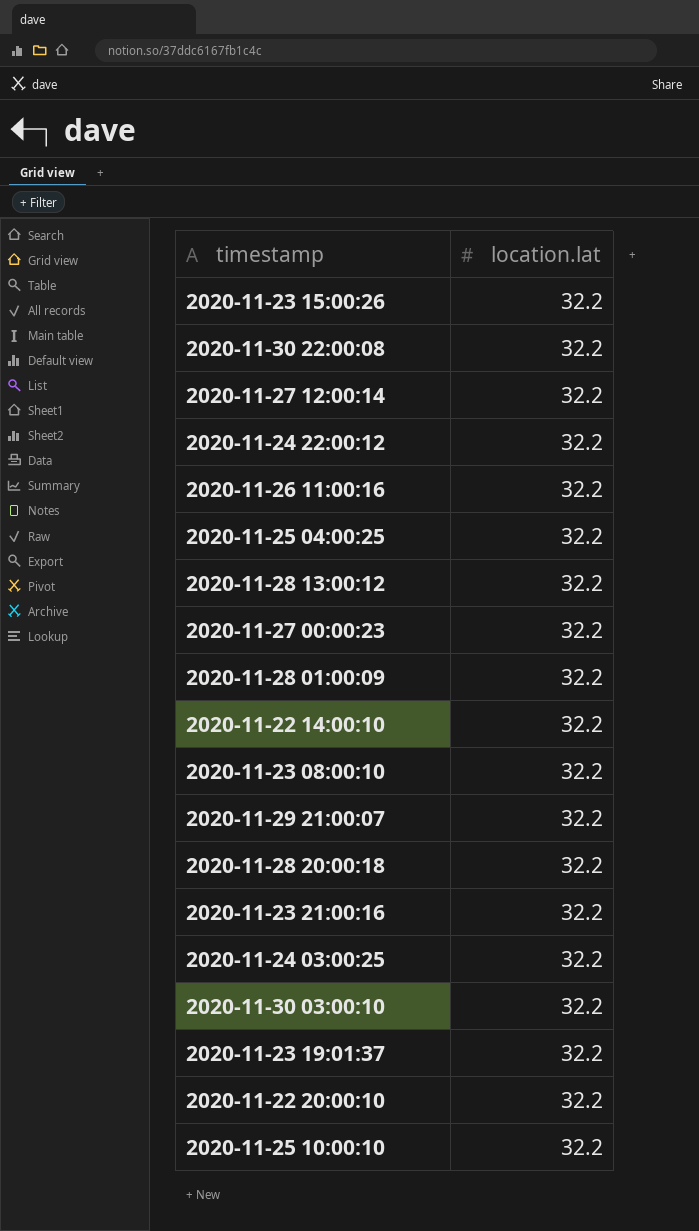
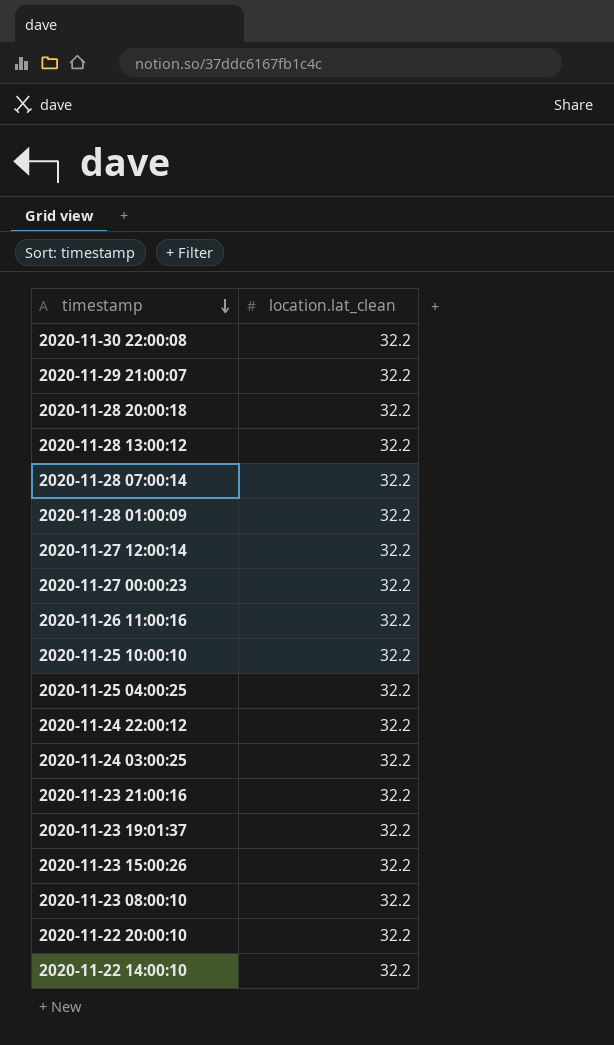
row order: none -> timestamp descending
column name: location.lat -> location.lat_clean
row 2020-11-30 03:00:10: 32.2 -> none
row 2020-11-28 07:00:14: none -> 32.2

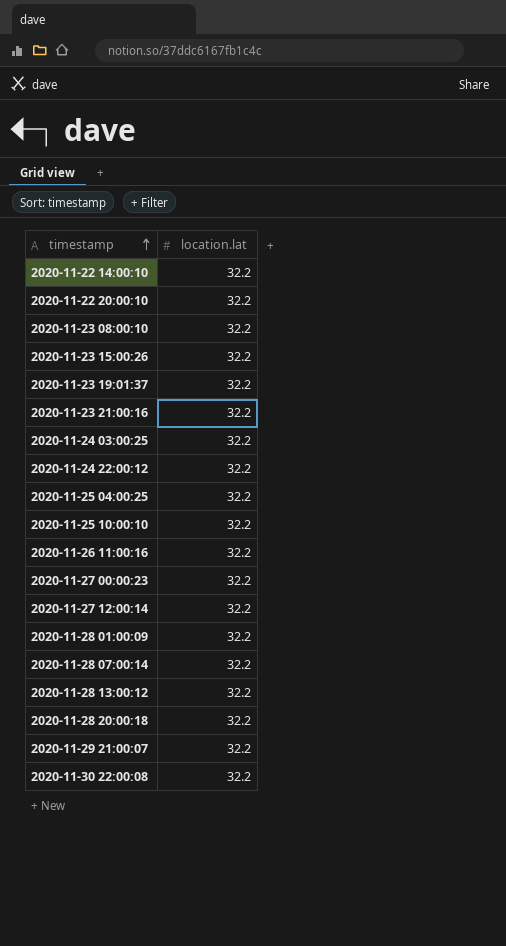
row order: timestamp descending -> timestamp ascending
column name: location.lat_clean -> location.lat

